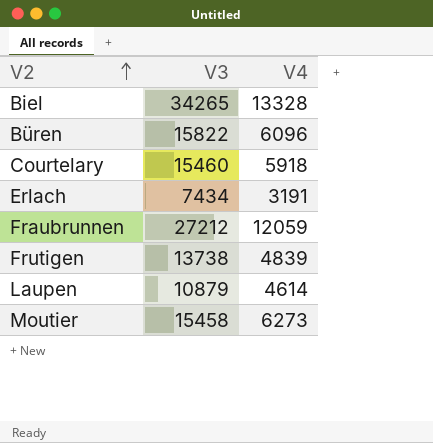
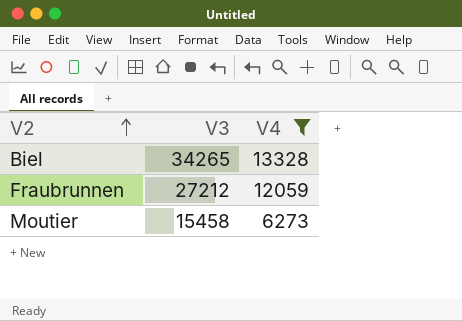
filter: none -> V4 >= 6273

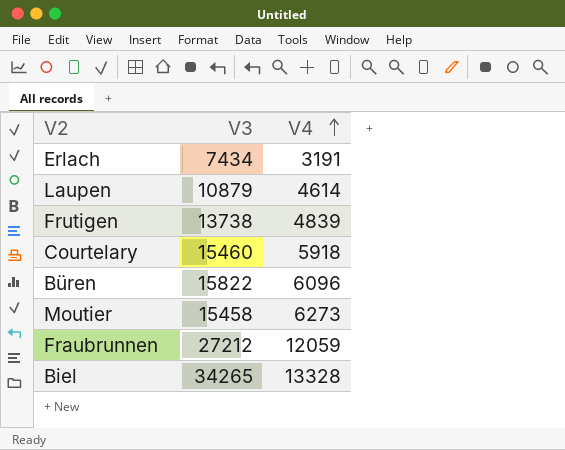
filter: V4 >= 6273 -> none
row order: V2 ascending -> V4 ascending

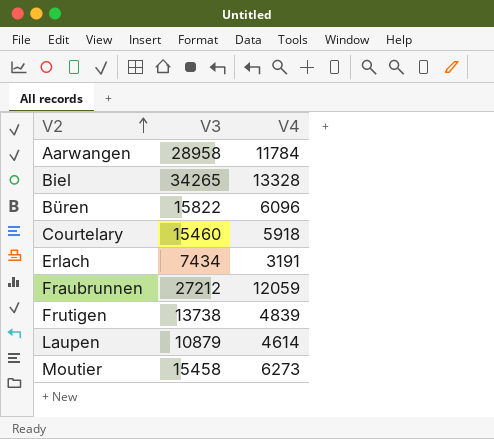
row order: V4 ascending -> V2 ascending
row Aarwangen: none -> 28958 | 11784

